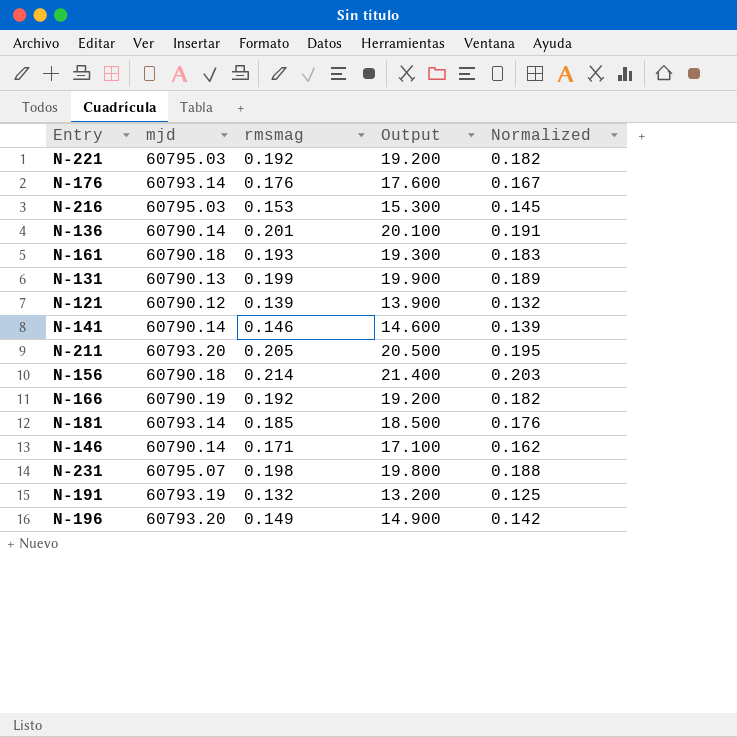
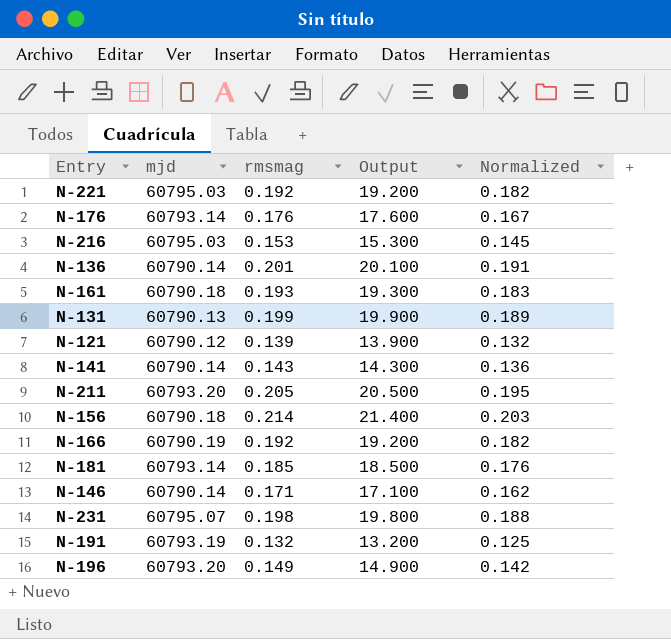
N-141 | rmsmag: 0.146 -> 0.143
N-141 | Output: 14.600 -> 14.300
N-141 | Normalized: 0.139 -> 0.136

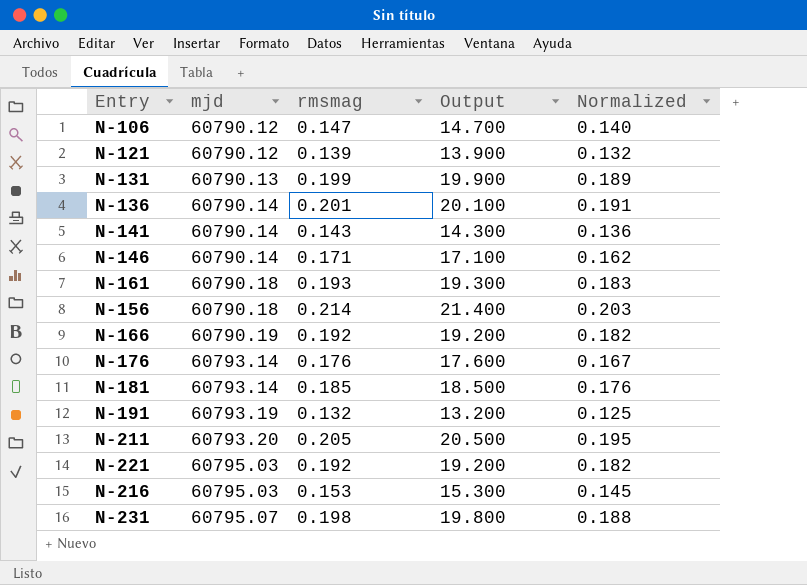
row order: none -> mjd ascending
row N-196: 60793.20 | 0.149 | 14.900 | 0.142 -> none
row N-106: none -> 60790.12 | 0.147 | 14.700 | 0.140

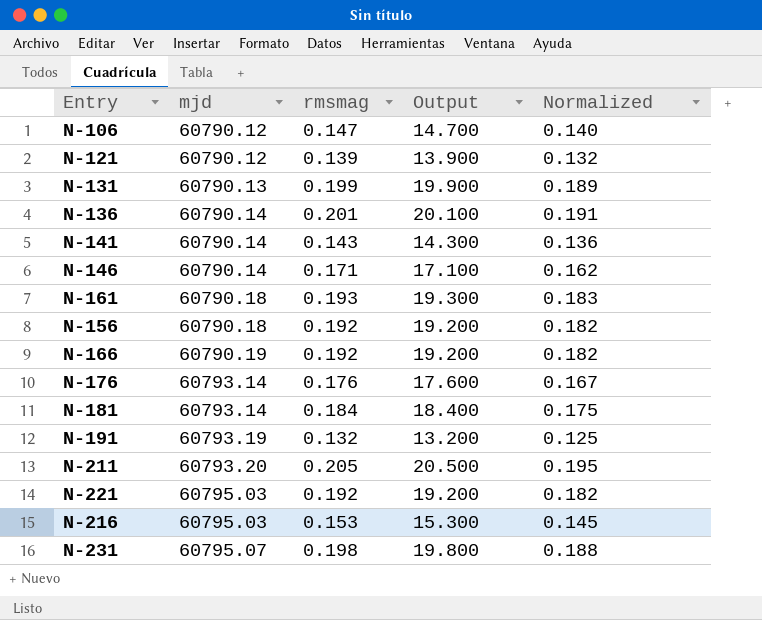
N-156 | rmsmag: 0.214 -> 0.192
N-156 | Output: 21.400 -> 19.200
N-156 | Normalized: 0.203 -> 0.182
N-181 | rmsmag: 0.185 -> 0.184
N-181 | Output: 18.500 -> 18.400
N-181 | Normalized: 0.176 -> 0.175

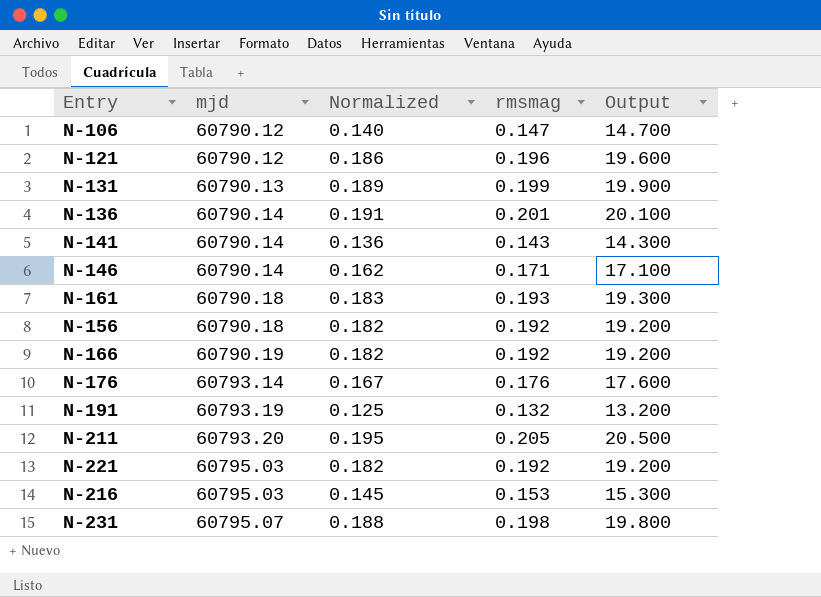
column Normalized | position: 5 -> 3
row N-181: 60793.14 | 0.184 | 18.400 | 0.175 -> none
N-121 | Normalized: 0.132 -> 0.186
N-121 | rmsmag: 0.139 -> 0.196
N-121 | Output: 13.900 -> 19.600

